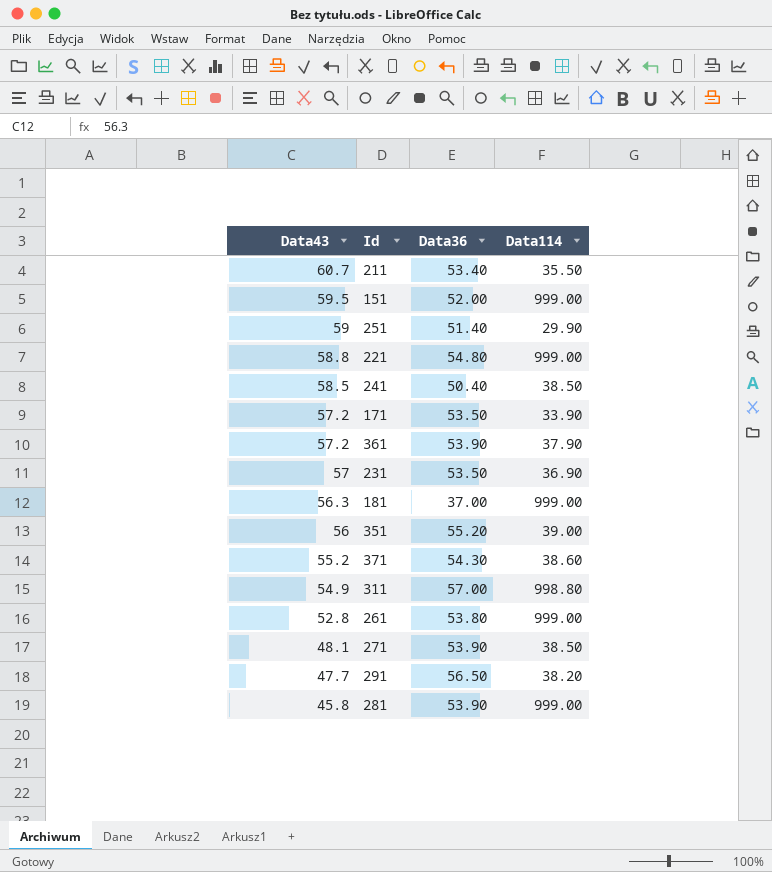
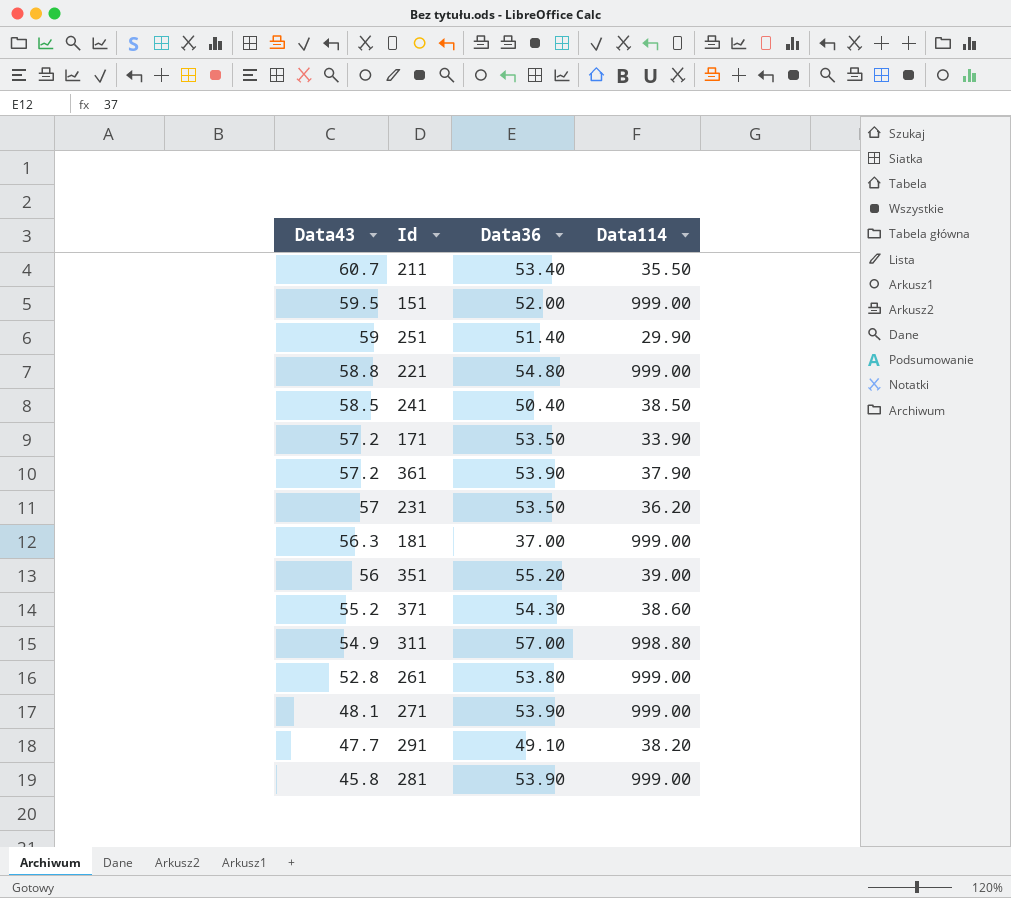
231 | Data114: 36.90 -> 36.20
271 | Data114: 38.50 -> 999.00
291 | Data36: 56.50 -> 49.10

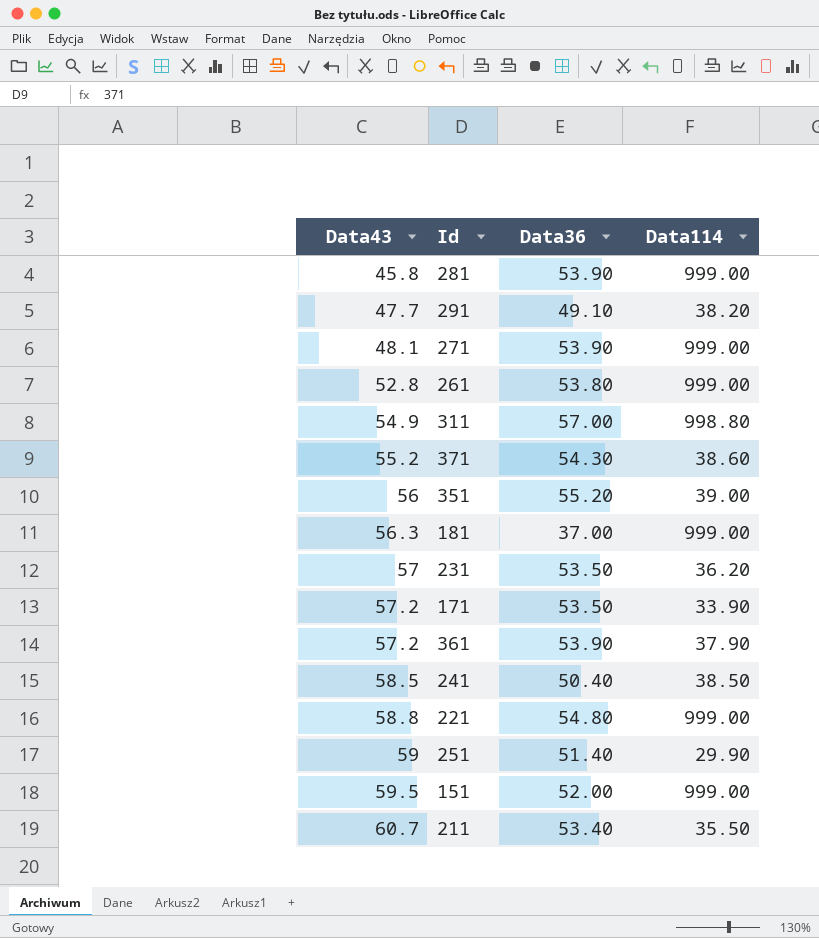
row order: Data43 descending -> Data43 ascending

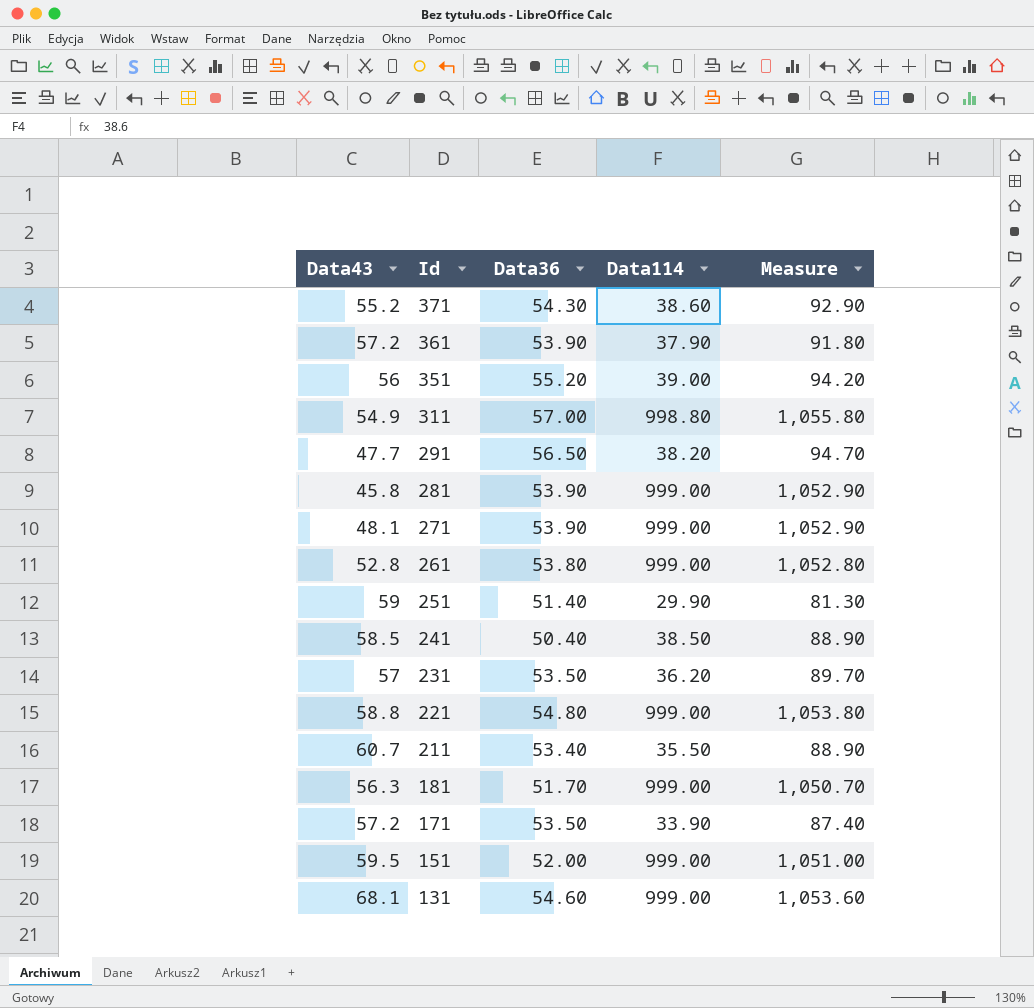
row order: Data43 ascending -> Id descending
column Measure | formula: none -> [Data36] + [Data114]
291 | Data36: 49.10 -> 56.50
181 | Data36: 37.00 -> 51.70
row 131: none -> 68.1 | 54.60 | 999.00 | 1,053.60

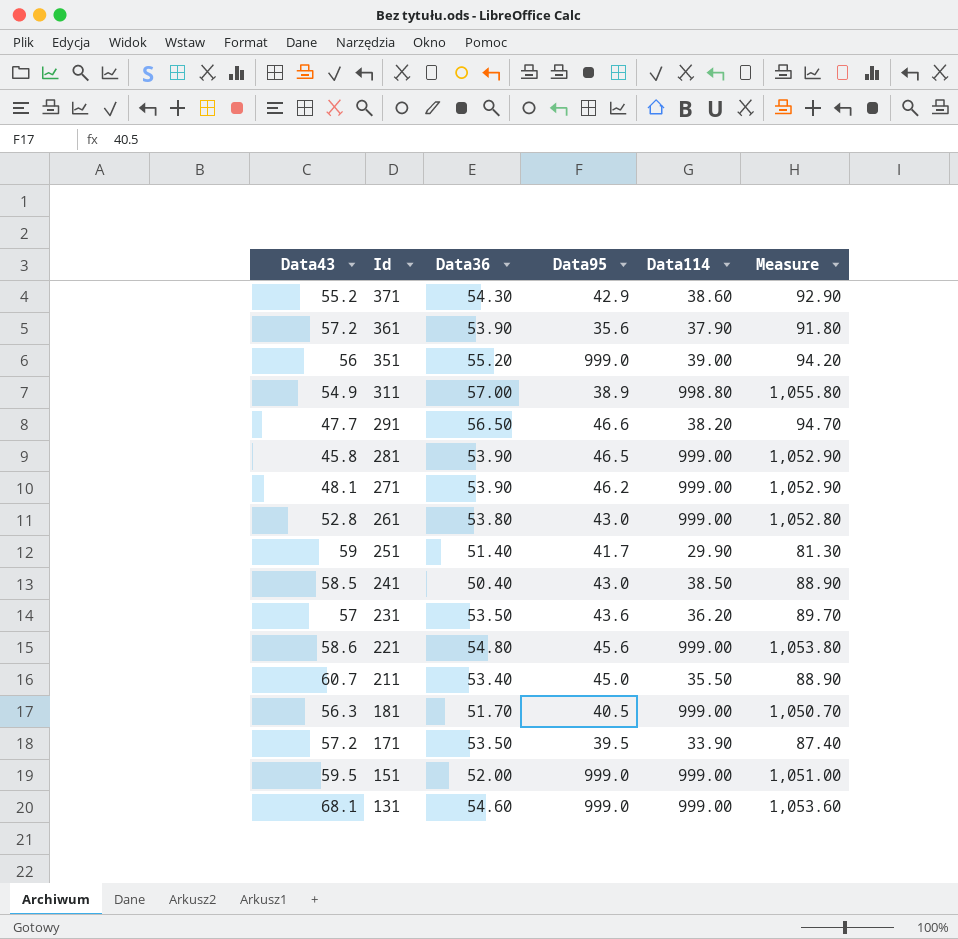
column Data95 | position: none -> 4
221 | Data43: 58.8 -> 58.6

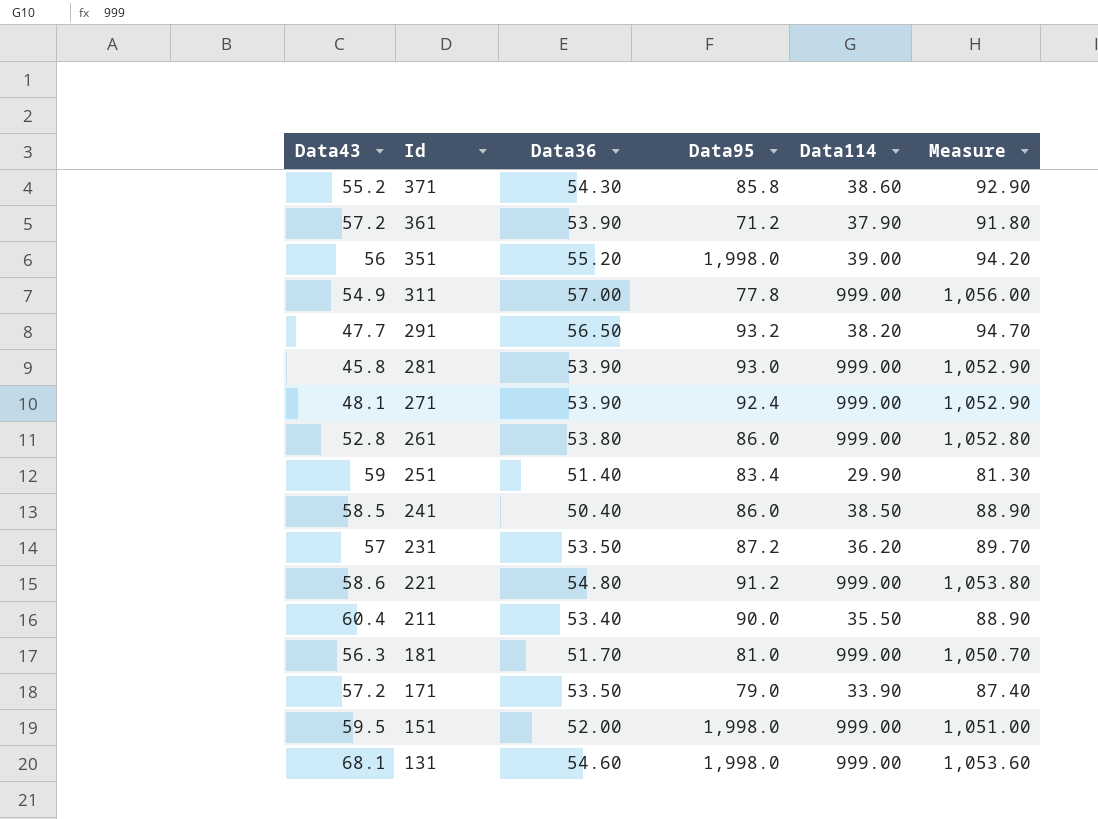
371 | Data95: 42.9 -> 85.8
361 | Data95: 35.6 -> 71.2
351 | Data95: 999.0 -> 1,998.0
311 | Data95: 38.9 -> 77.8
311 | Data114: 998.80 -> 999.00
311 | Measure: 1,055.80 -> 1,056.00
291 | Data95: 46.6 -> 93.2
281 | Data95: 46.5 -> 93.0
271 | Data95: 46.2 -> 92.4
261 | Data95: 43.0 -> 86.0
251 | Data95: 41.7 -> 83.4
241 | Data95: 43.0 -> 86.0
231 | Data95: 43.6 -> 87.2
221 | Data95: 45.6 -> 91.2
211 | Data43: 60.7 -> 60.4
211 | Data95: 45.0 -> 90.0
181 | Data95: 40.5 -> 81.0
171 | Data95: 39.5 -> 79.0
151 | Data95: 999.0 -> 1,998.0
131 | Data95: 999.0 -> 1,998.0

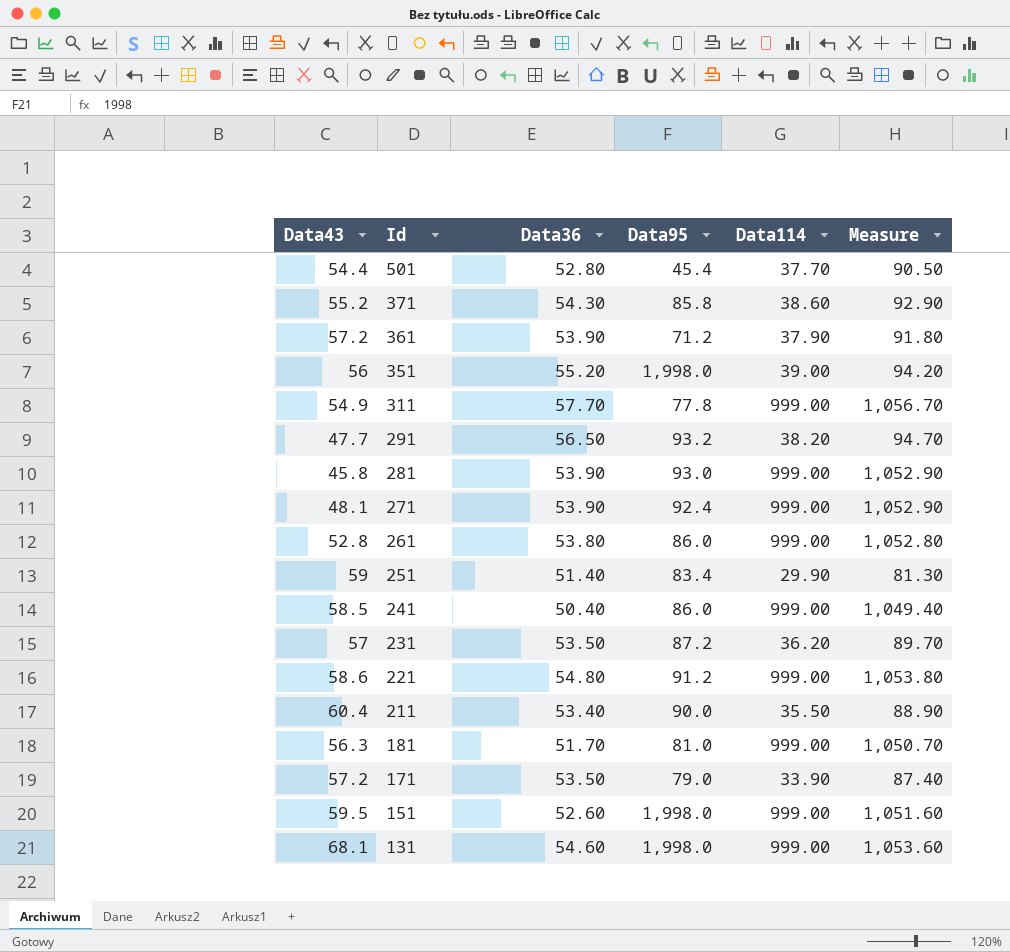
row 501: none -> 54.4 | 52.80 | 45.4 | 37.70 | 90.50
311 | Data36: 57.00 -> 57.70
311 | Measure: 1,056.00 -> 1,056.70
241 | Data114: 38.50 -> 999.00
241 | Measure: 88.90 -> 1,049.40
151 | Data36: 52.00 -> 52.60
151 | Measure: 1,051.00 -> 1,051.60

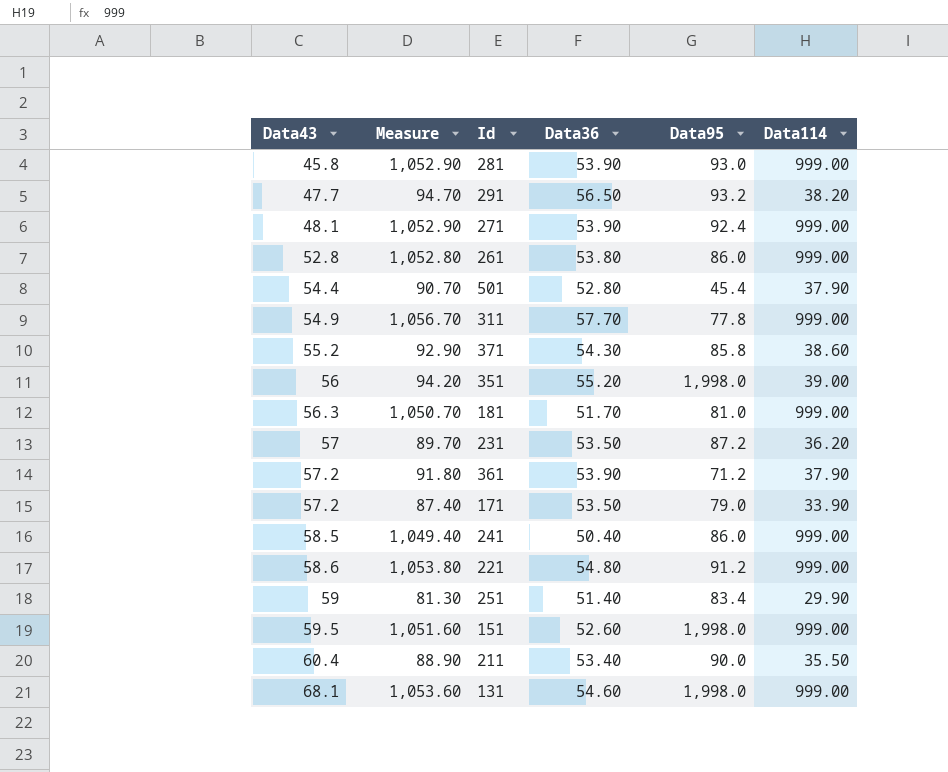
row order: Id descending -> Data43 ascending
column Measure | position: 6 -> 2
501 | Measure: 90.50 -> 90.70
501 | Data114: 37.70 -> 37.90

